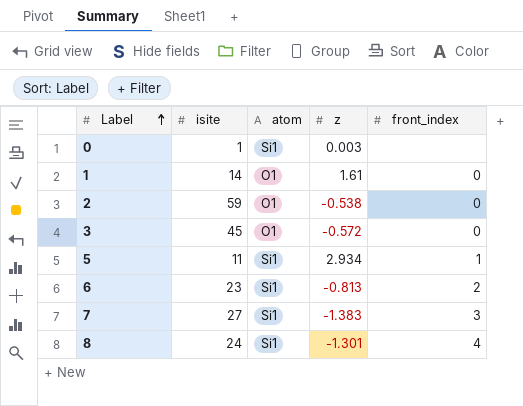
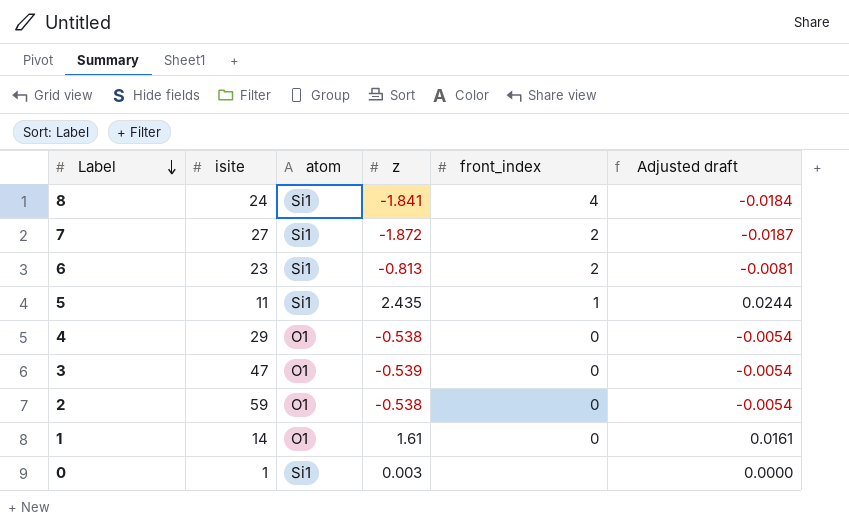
row order: Label ascending -> Label descending
column Adjusted draft | formula: none -> [z] * 0.01
8 | z: -1.301 -> -1.841
7 | z: -1.383 -> -1.872
7 | front_index: 3 -> 2
5 | z: 2.934 -> 2.435
row 4: none -> 29 | O1 | -0.538 | 0 | -0.0054
3 | isite: 45 -> 47
3 | z: -0.572 -> -0.539

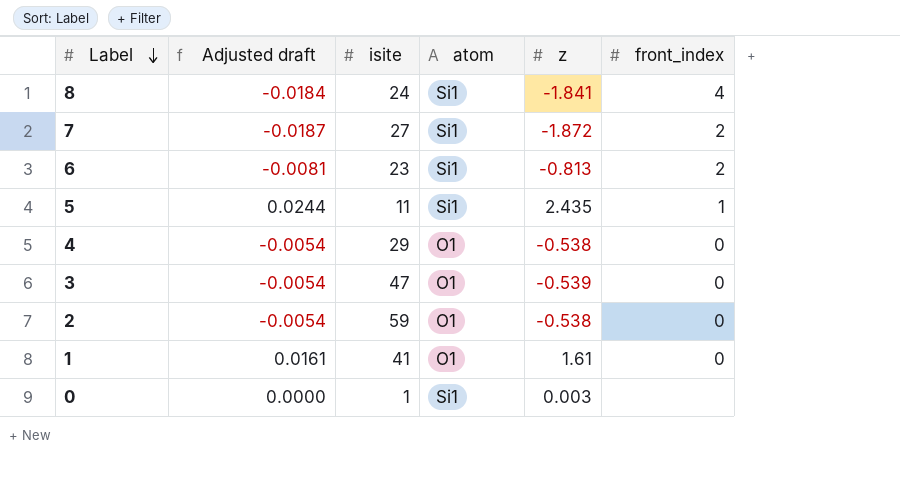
column Adjusted draft | position: 6 -> 2
1 | isite: 14 -> 41

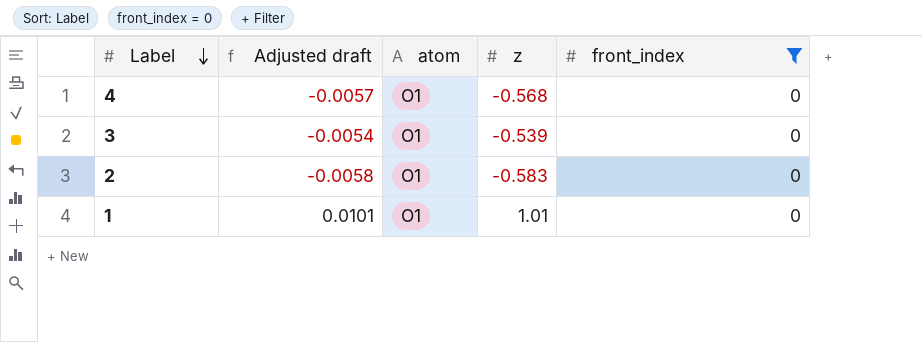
filter: none -> front_index = 0
column isite | position: 3 -> none
4 | Adjusted draft: -0.0054 -> -0.0057
4 | z: -0.538 -> -0.568
2 | Adjusted draft: -0.0054 -> -0.0058
2 | z: -0.538 -> -0.583
1 | Adjusted draft: 0.0161 -> 0.0101
1 | z: 1.61 -> 1.01

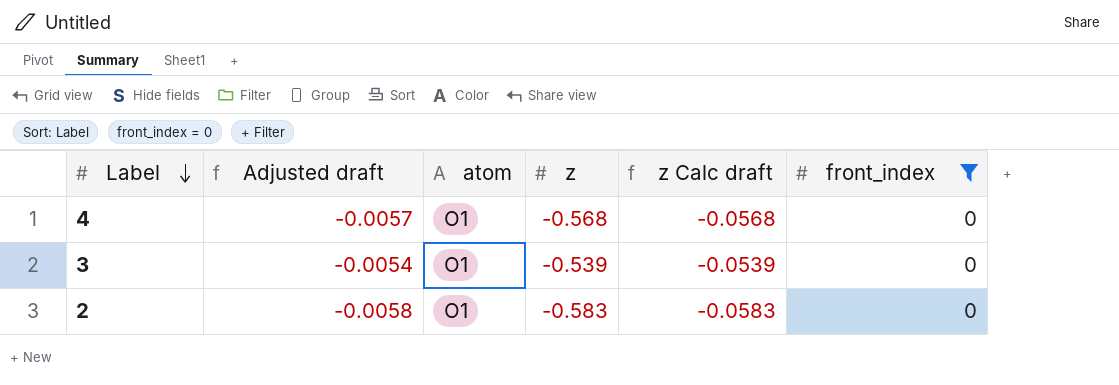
column z Calc draft | formula: none -> [z] * 0.1
row 1: 0.0101 | O1 | 1.01 | 0 -> none

